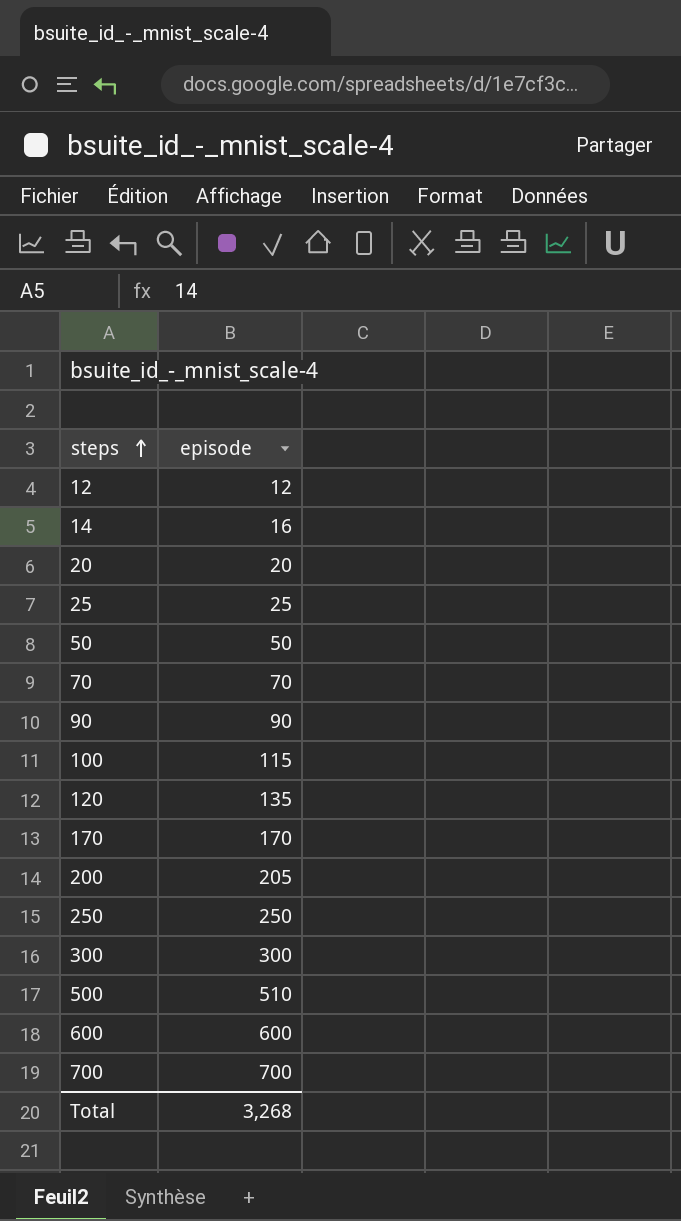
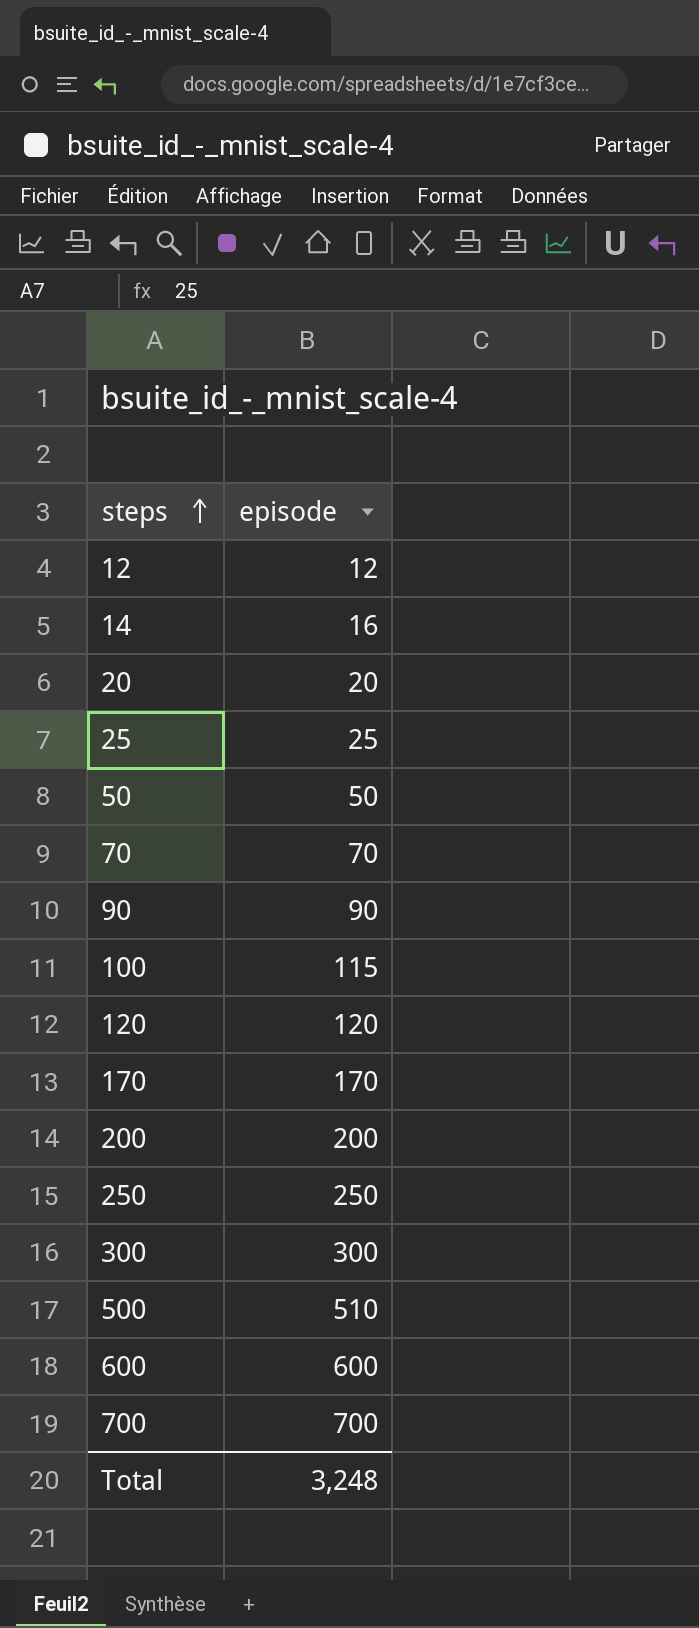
120 | episode: 135 -> 120
200 | episode: 205 -> 200
Total | episode: 3,268 -> 3,248

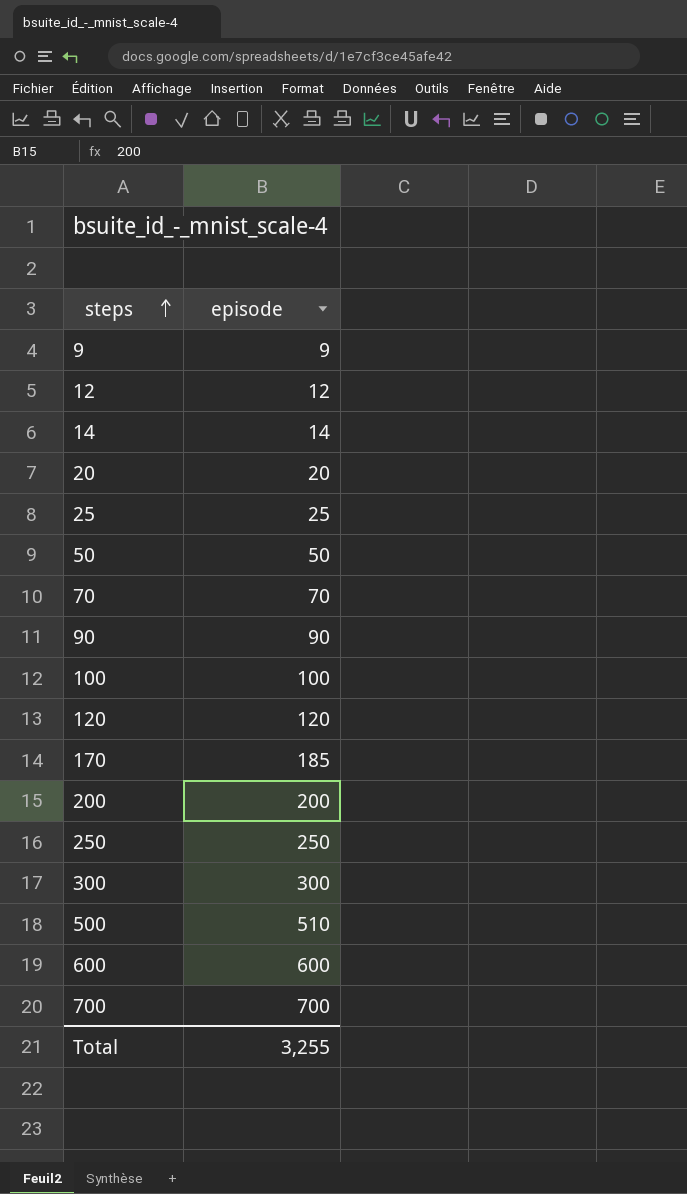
row 9: none -> 9
14 | episode: 16 -> 14
100 | episode: 115 -> 100
170 | episode: 170 -> 185
Total | episode: 3,248 -> 3,255

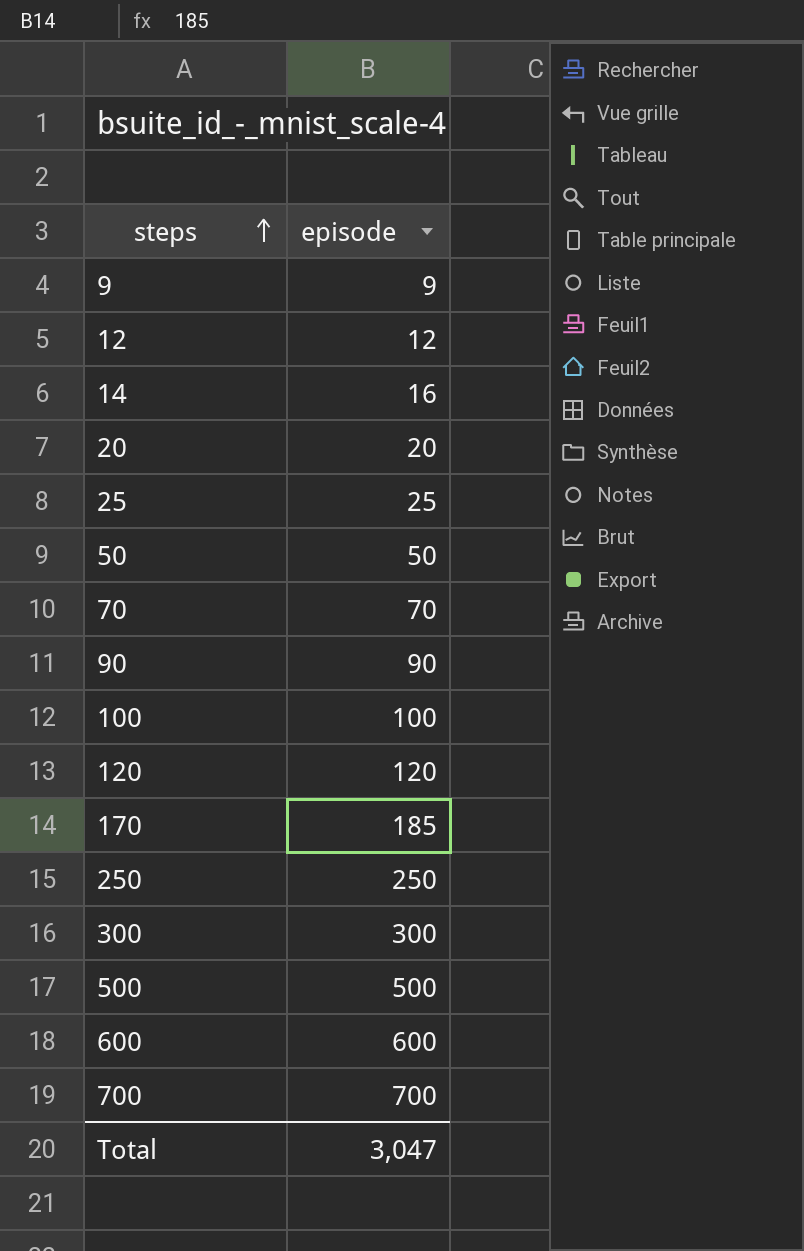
row 200: 200 -> none
14 | episode: 14 -> 16
500 | episode: 510 -> 500
Total | episode: 3,255 -> 3,047

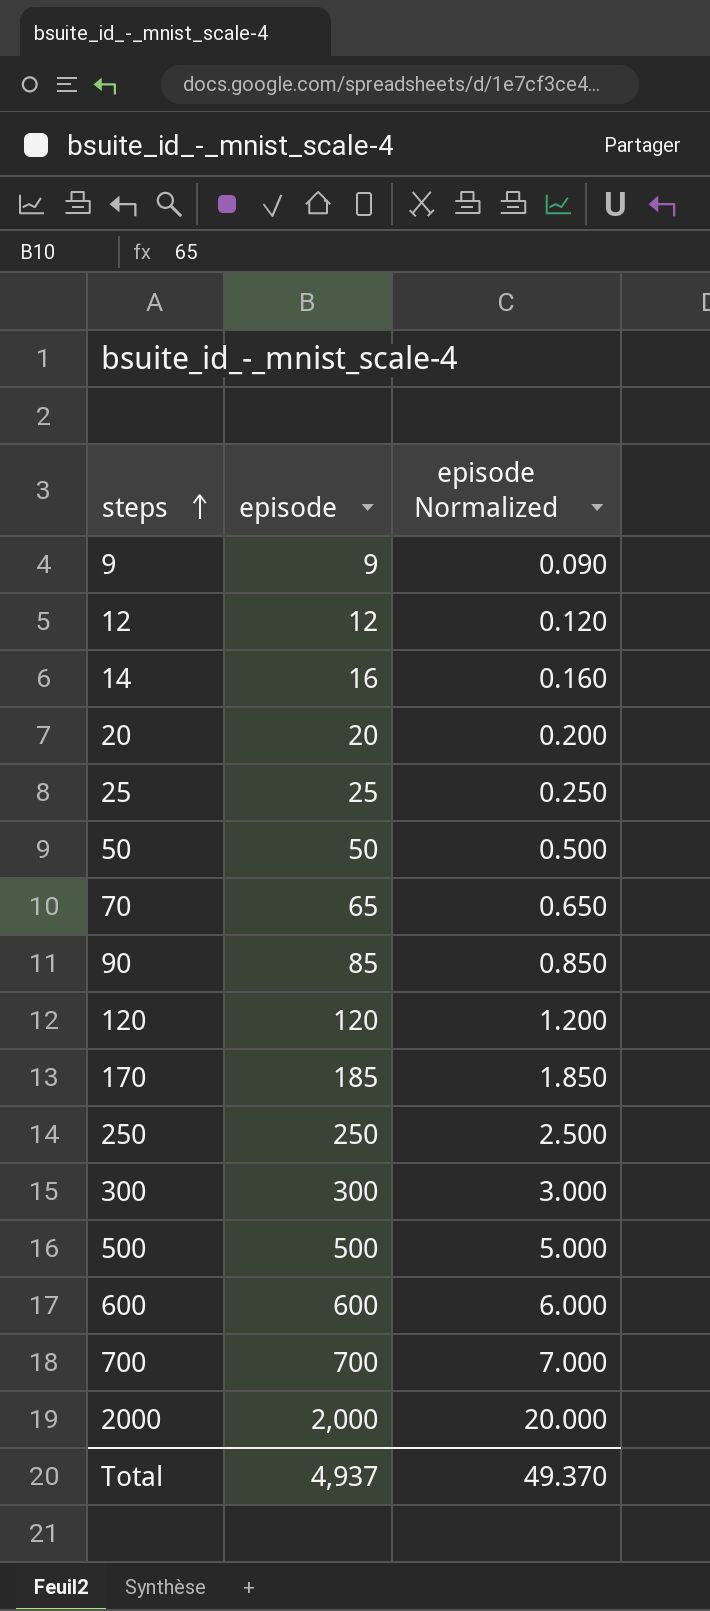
column episode Normalized | formula: none -> [episode] * 0.01
row 100: 100 -> none
70 | episode: 70 -> 65
90 | episode: 90 -> 85
row 2000: none -> 2,000 | 20.000
Total | episode: 3,047 -> 4,937

